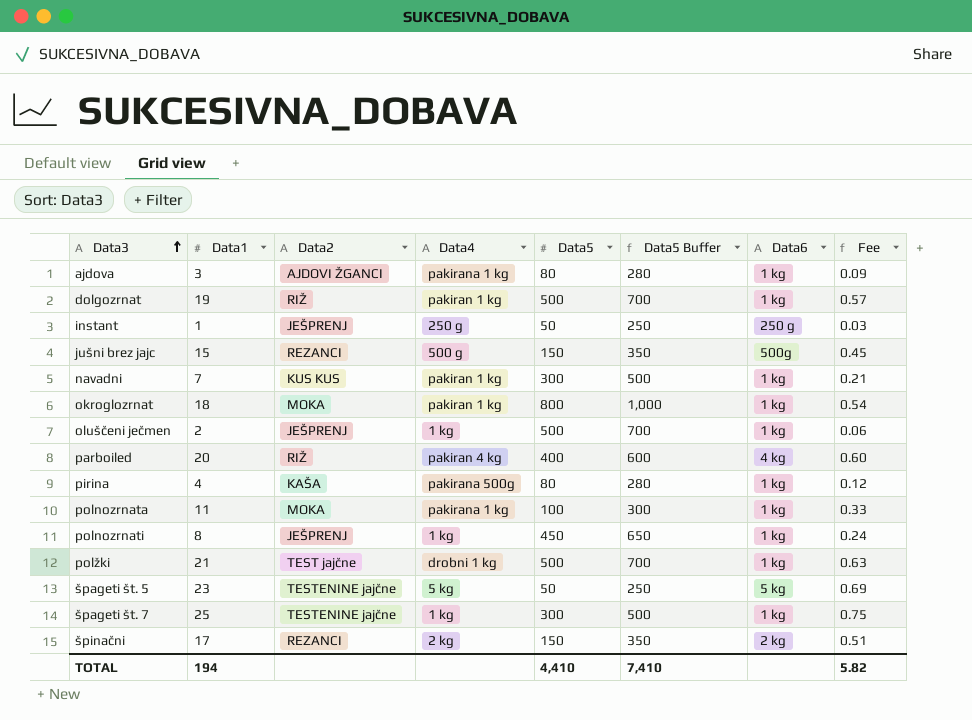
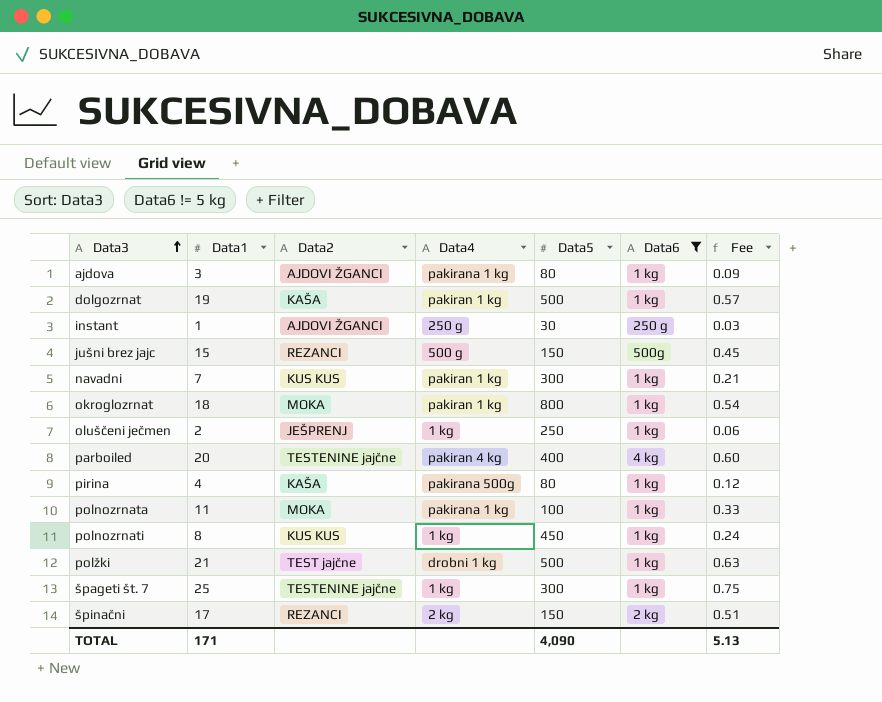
filter: none -> Data6 != 5 kg
column Data5 Buffer | formula: [Data5] + 200 -> none
dolgozrnat | Data2: RIŽ -> KAŠA
instant | Data2: JEŠPRENJ -> AJDOVI ŽGANCI
instant | Data5: 50 -> 30
oluščeni ječmen | Data5: 500 -> 250
parboiled | Data2: RIŽ -> TESTENINE jajčne
polnozrnati | Data2: JEŠPRENJ -> KUS KUS
TOTAL | Data1: 194 -> 171
TOTAL | Data5: 4,410 -> 4,090
TOTAL | Fee: 5.82 -> 5.13

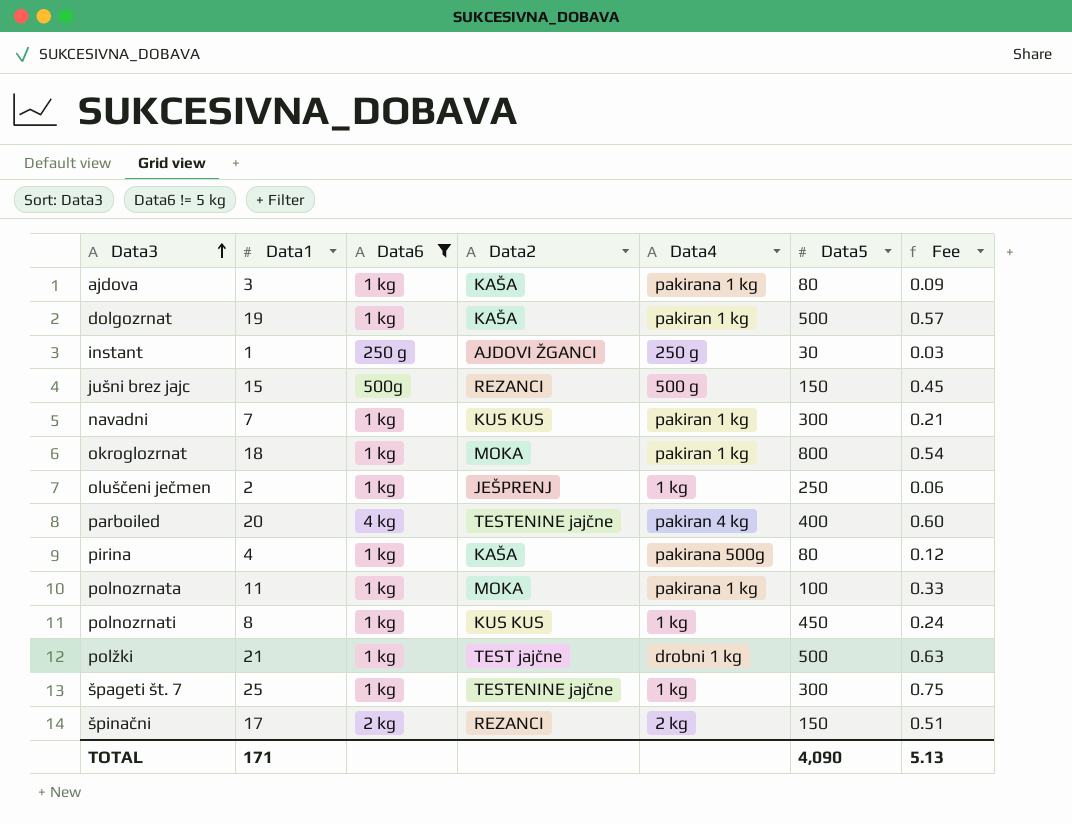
column Data6 | position: 6 -> 3
ajdova | Data2: AJDOVI ŽGANCI -> KAŠA

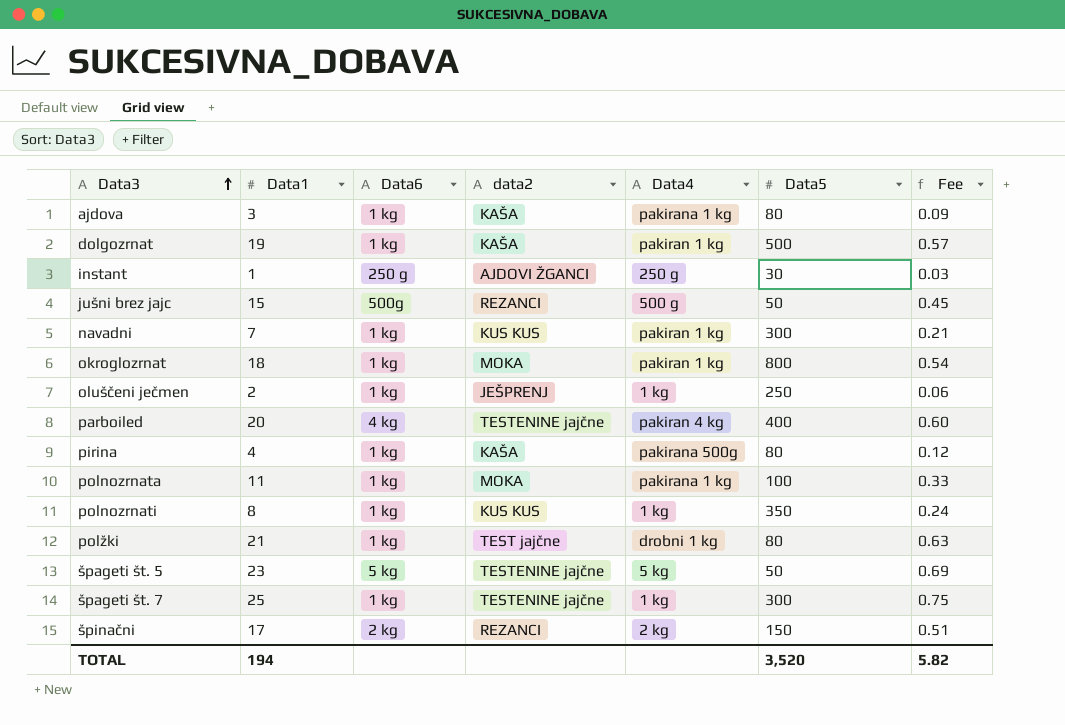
filter: Data6 != 5 kg -> none
column name: Data2 -> data2
jušni brez jajc | Data5: 150 -> 50
polnozrnati | Data5: 450 -> 350
polžki | Data5: 500 -> 80
TOTAL | Data1: 171 -> 194
TOTAL | Data5: 4,090 -> 3,520
TOTAL | Fee: 5.13 -> 5.82

